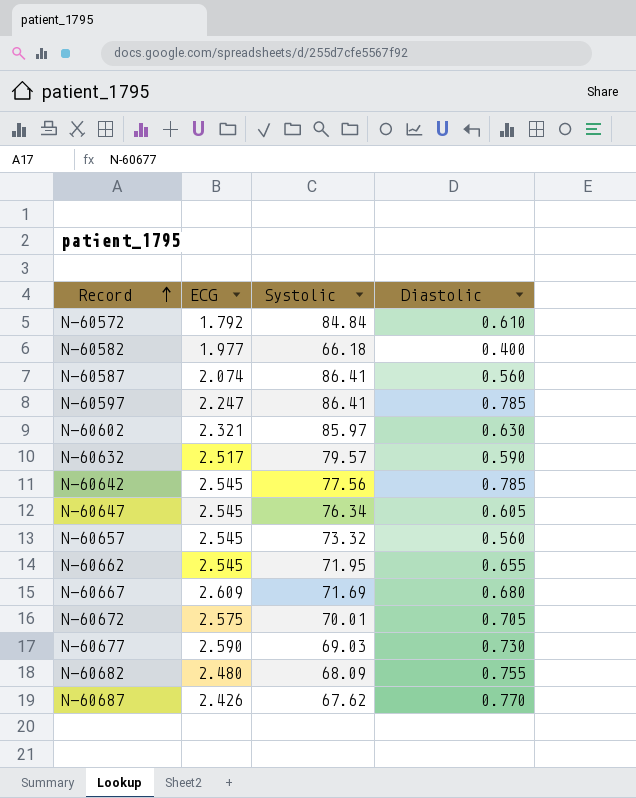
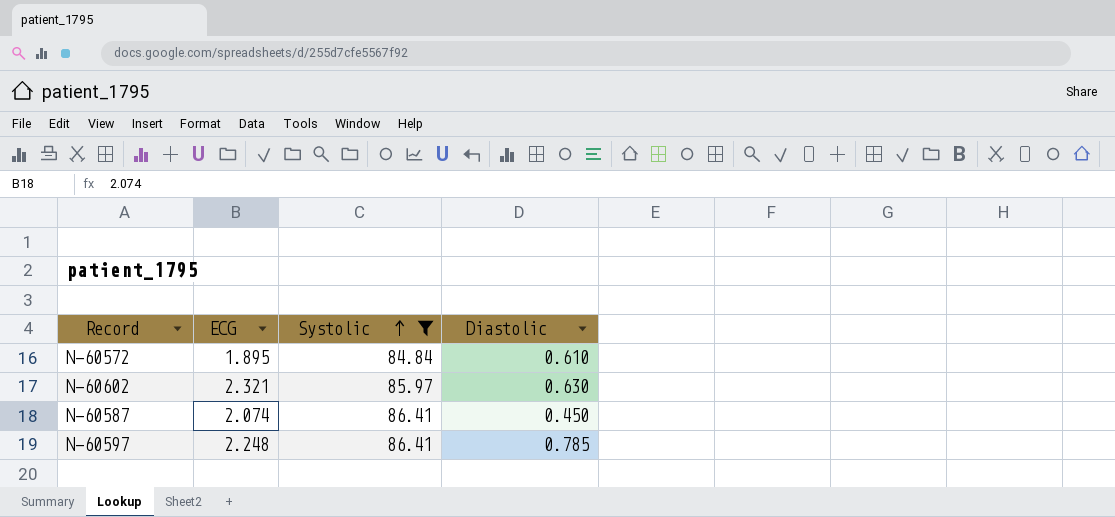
filter: none -> Systolic >= 84.84
row order: Record ascending -> Systolic ascending
N-60572 | ECG: 1.792 -> 1.895
N-60587 | Diastolic: 0.560 -> 0.450
N-60597 | ECG: 2.247 -> 2.248

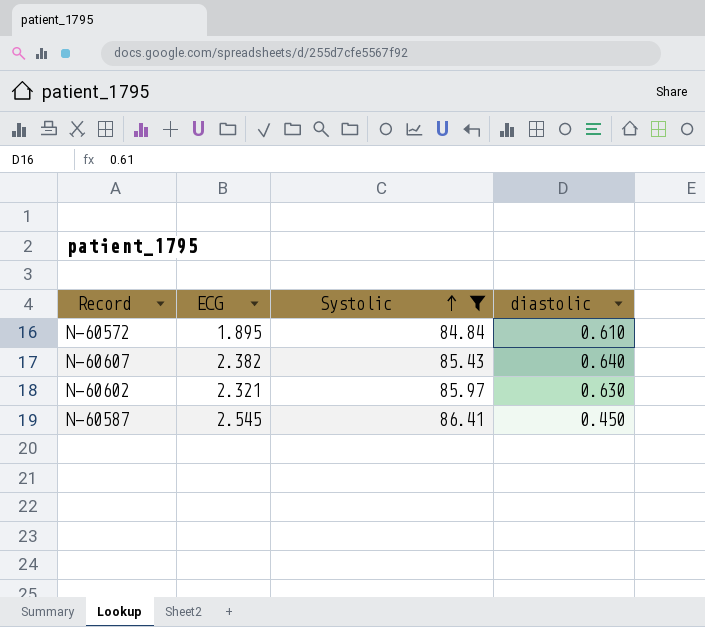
column name: Diastolic -> diastolic
row N-60597: 2.248 | 86.41 | 0.785 -> none
row N-60607: none -> 2.382 | 85.43 | 0.640
N-60587 | ECG: 2.074 -> 2.545

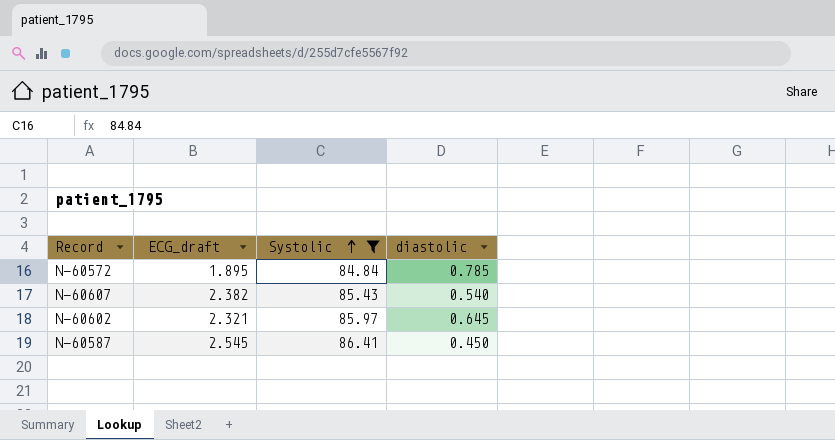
column name: ECG -> ECG_draft
N-60572 | diastolic: 0.610 -> 0.785
N-60607 | diastolic: 0.640 -> 0.540
N-60602 | diastolic: 0.630 -> 0.645

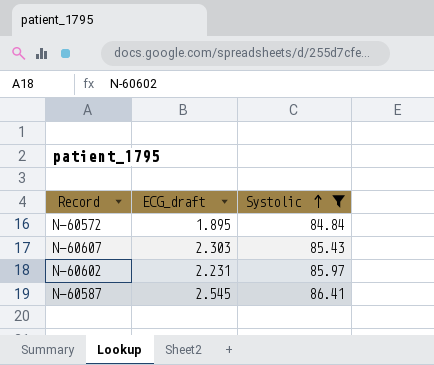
column diastolic | position: 4 -> none
N-60607 | ECG_draft: 2.382 -> 2.303
N-60602 | ECG_draft: 2.321 -> 2.231

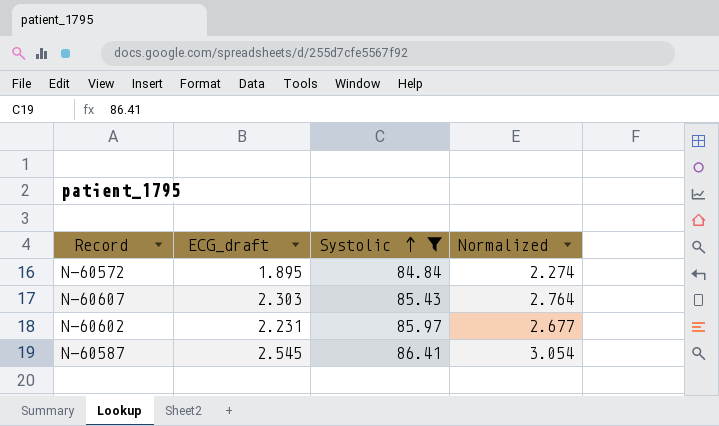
column Normalized | formula: none -> [ECG_draft] * 1.2

